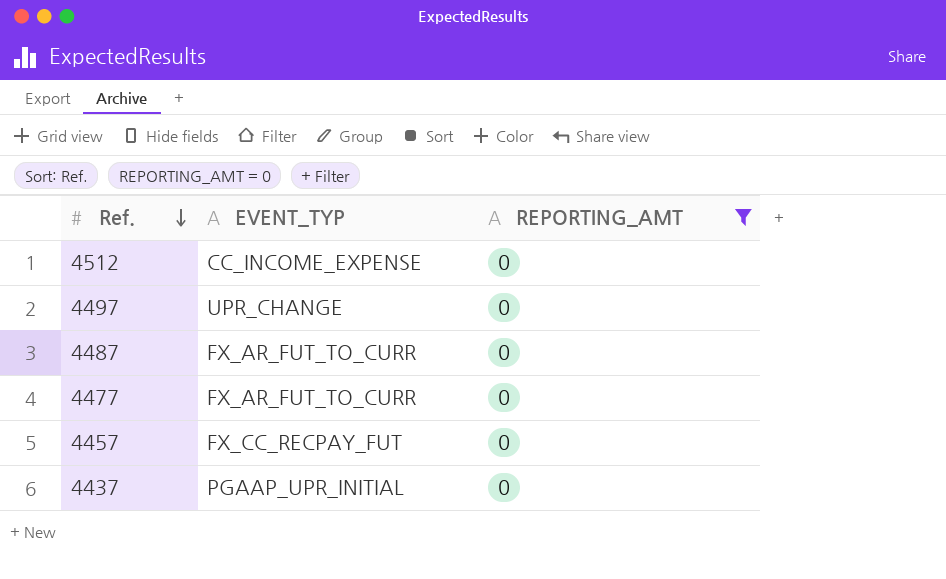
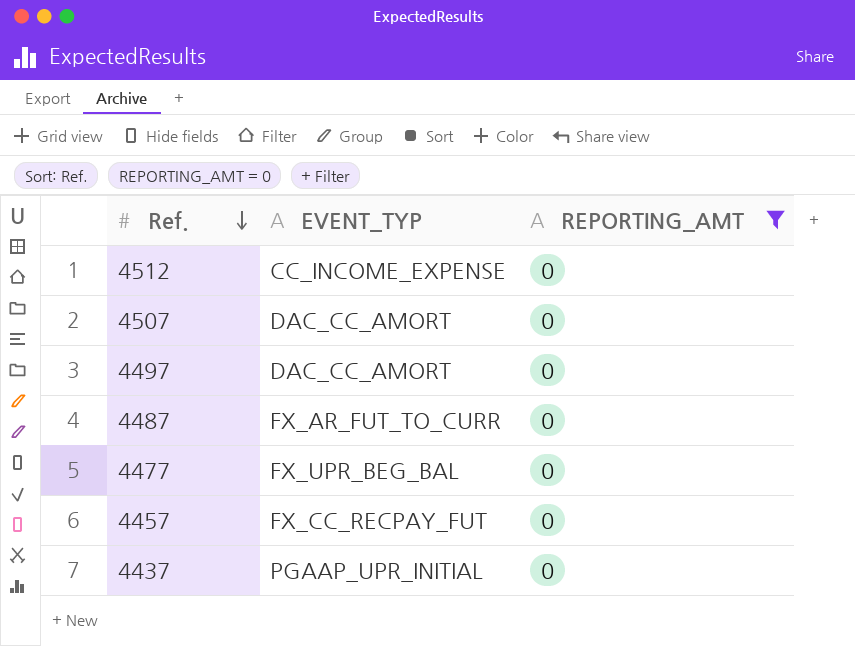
row 4507: none -> DAC_CC_AMORT | 0
4497 | EVENT_TYP: UPR_CHANGE -> DAC_CC_AMORT
4477 | EVENT_TYP: FX_AR_FUT_TO_CURR -> FX_UPR_BEG_BAL

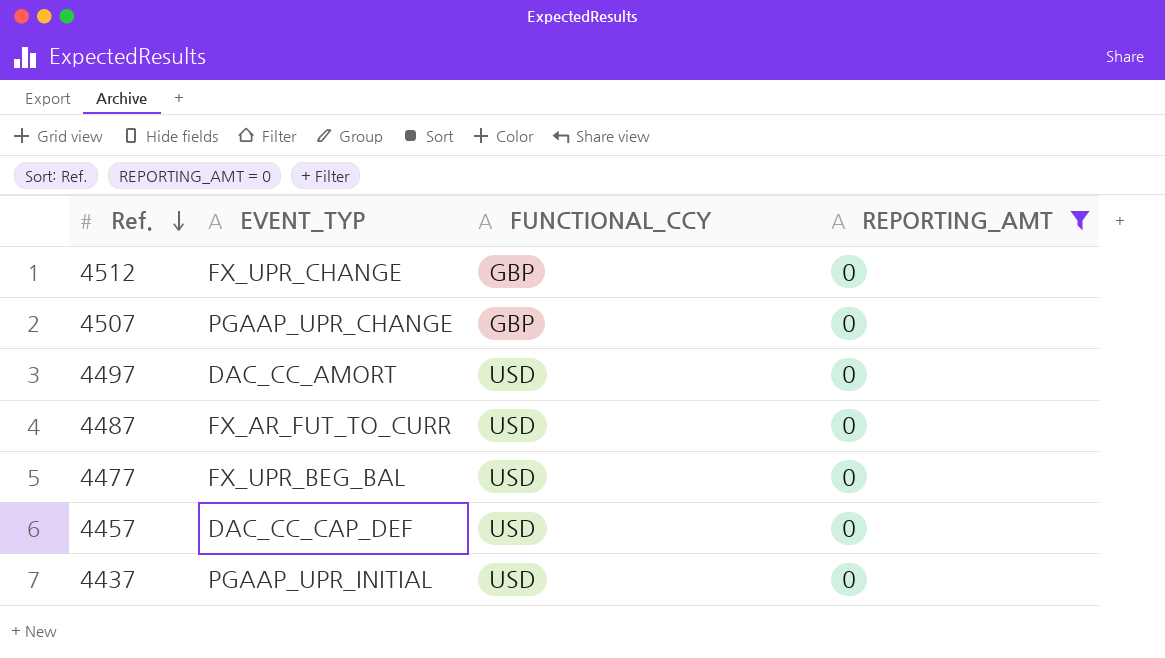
column FUNCTIONAL_CCY | position: none -> 3
4512 | EVENT_TYP: CC_INCOME_EXPENSE -> FX_UPR_CHANGE
4507 | EVENT_TYP: DAC_CC_AMORT -> PGAAP_UPR_CHANGE
4457 | EVENT_TYP: FX_CC_RECPAY_FUT -> DAC_CC_CAP_DEF

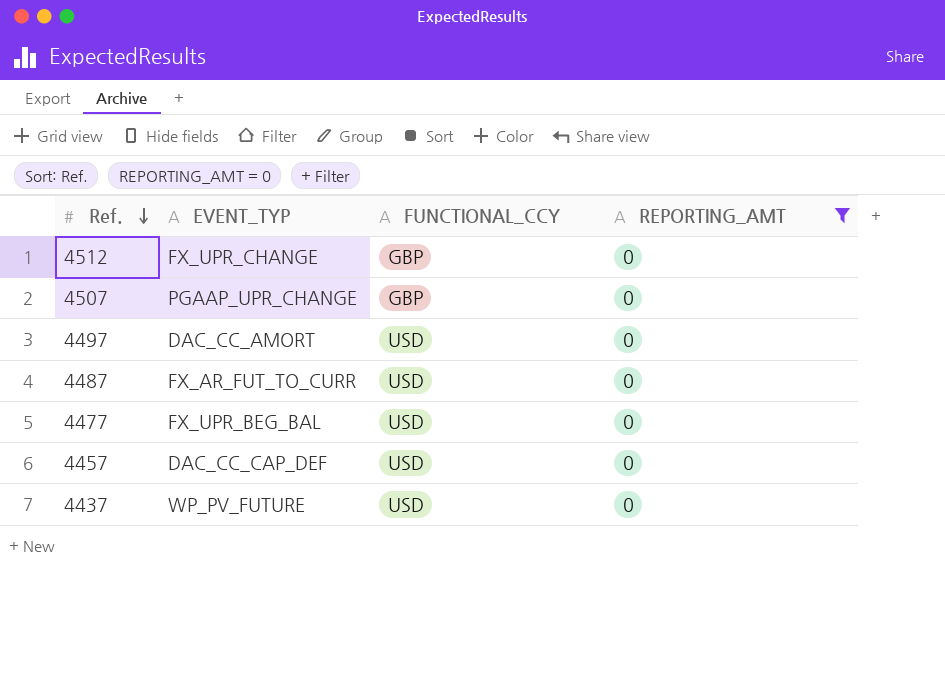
4437 | EVENT_TYP: PGAAP_UPR_INITIAL -> WP_PV_FUTURE

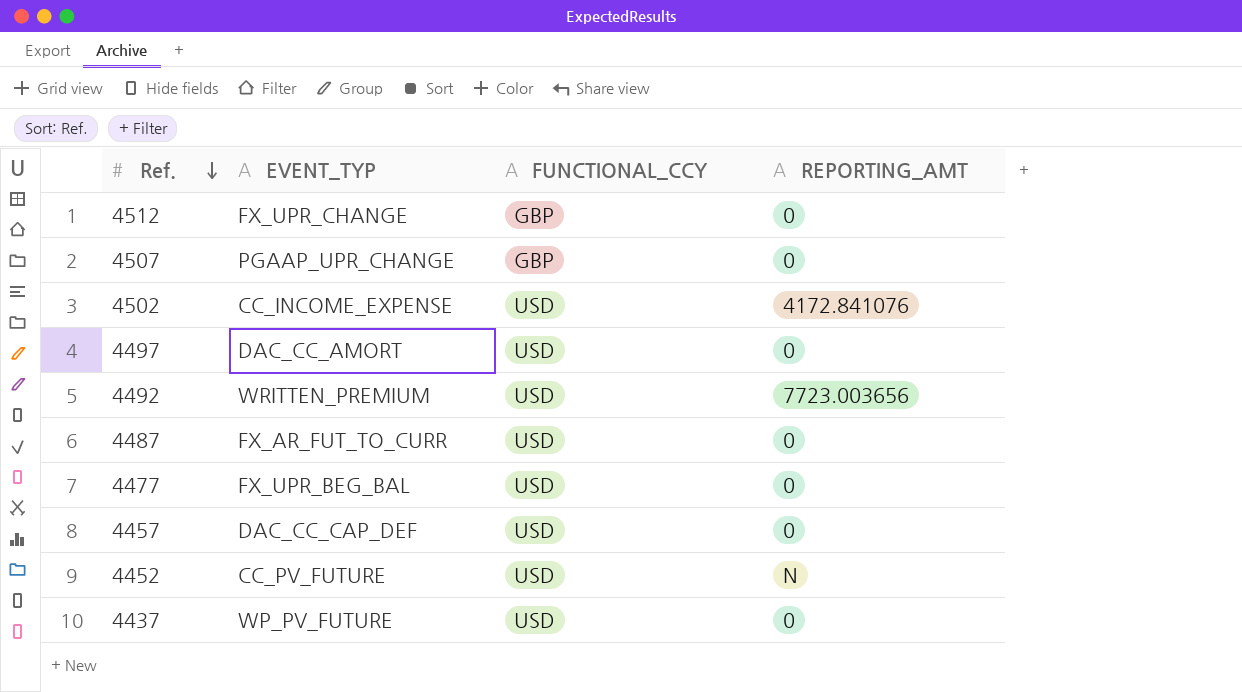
filter: REPORTING_AMT = 0 -> none

